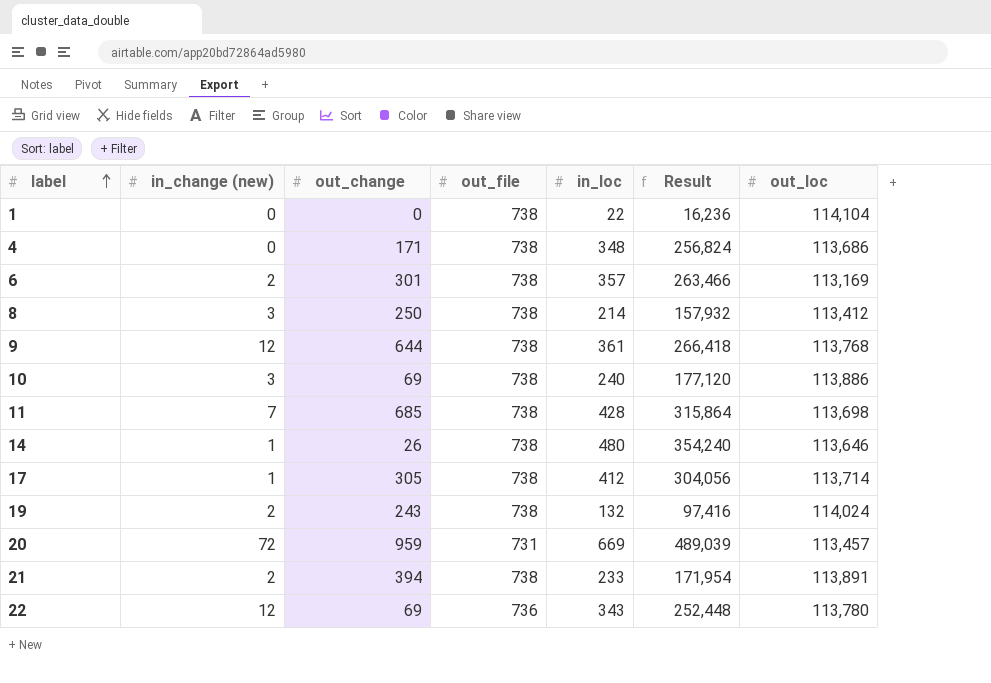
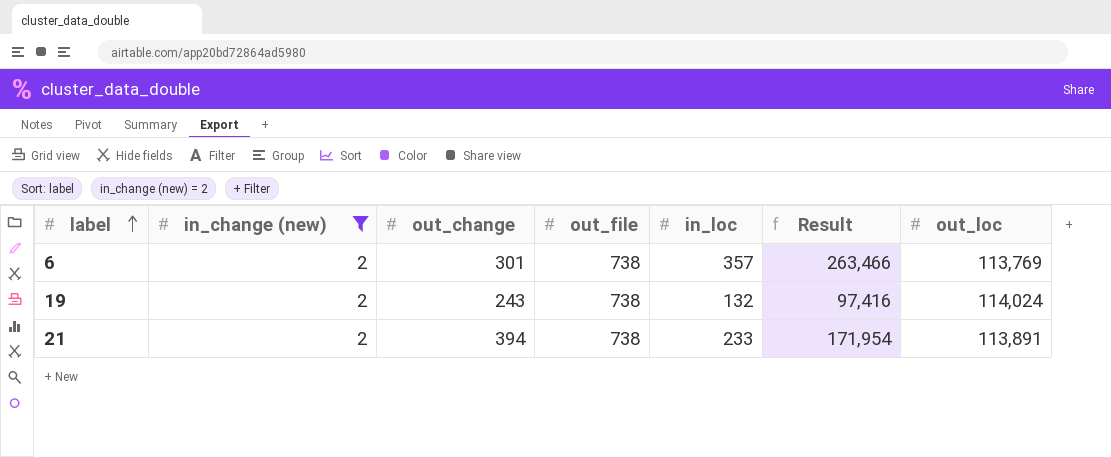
filter: none -> in_change (new) = 2
6 | out_loc: 113,169 -> 113,769

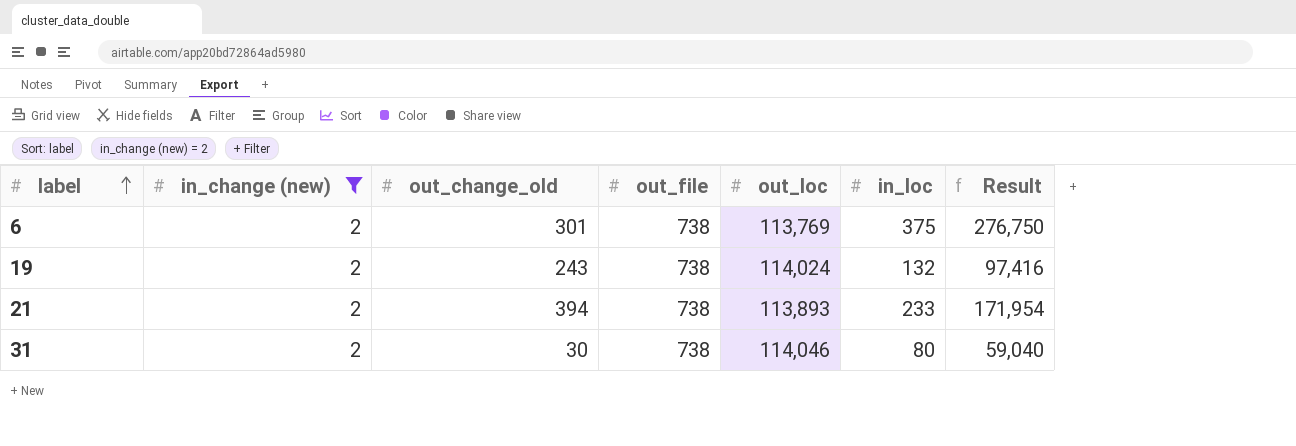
column name: out_change -> out_change_old
column out_loc | position: 7 -> 5
6 | in_loc: 357 -> 375
6 | Result: 263,466 -> 276,750
21 | out_loc: 113,891 -> 113,893
row 31: none -> 2 | 30 | 738 | 114,046 | 80 | 59,040

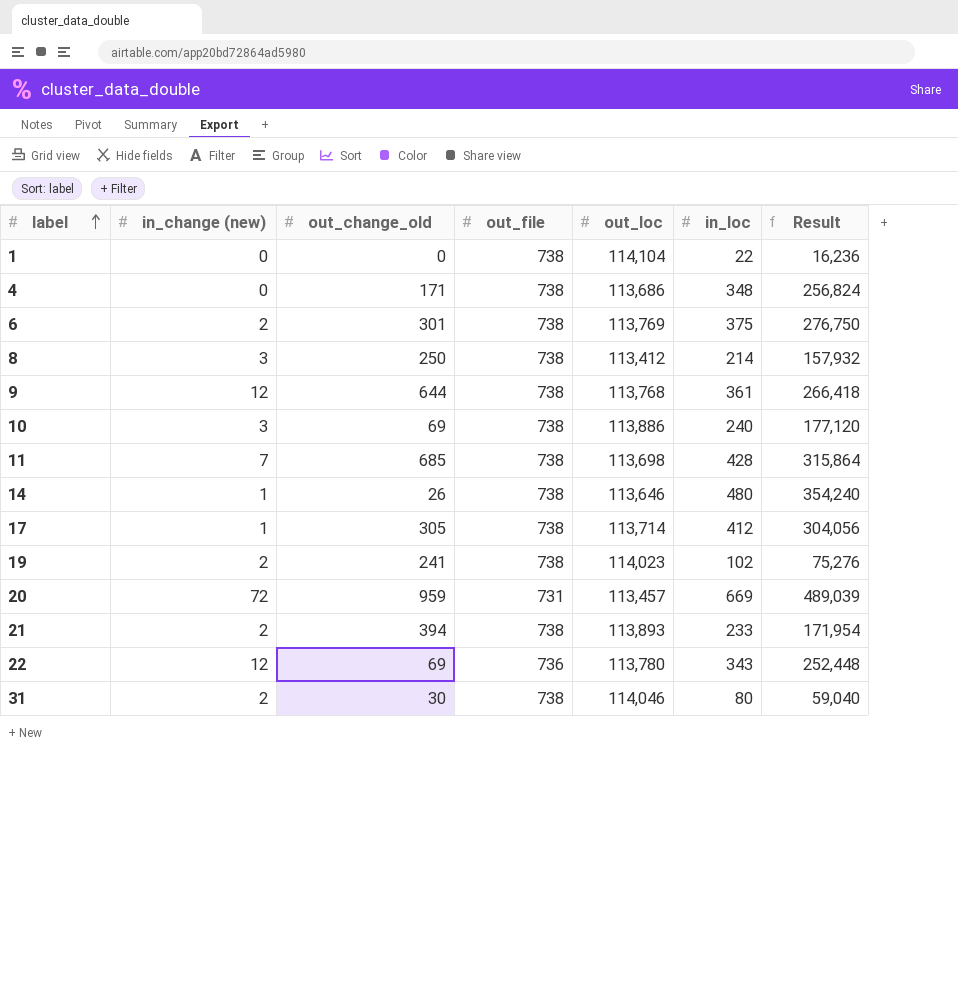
filter: in_change (new) = 2 -> none
19 | out_change_old: 243 -> 241
19 | out_loc: 114,024 -> 114,023
19 | in_loc: 132 -> 102
19 | Result: 97,416 -> 75,276

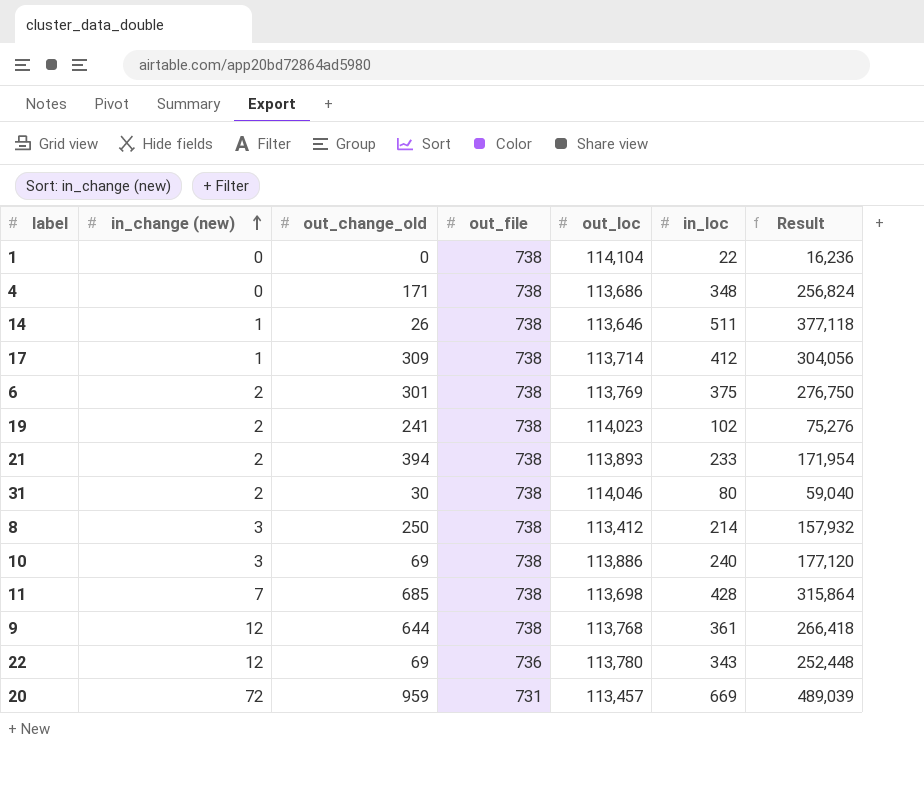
row order: label ascending -> in_change (new) ascending
14 | in_loc: 480 -> 511
14 | Result: 354,240 -> 377,118
17 | out_change_old: 305 -> 309

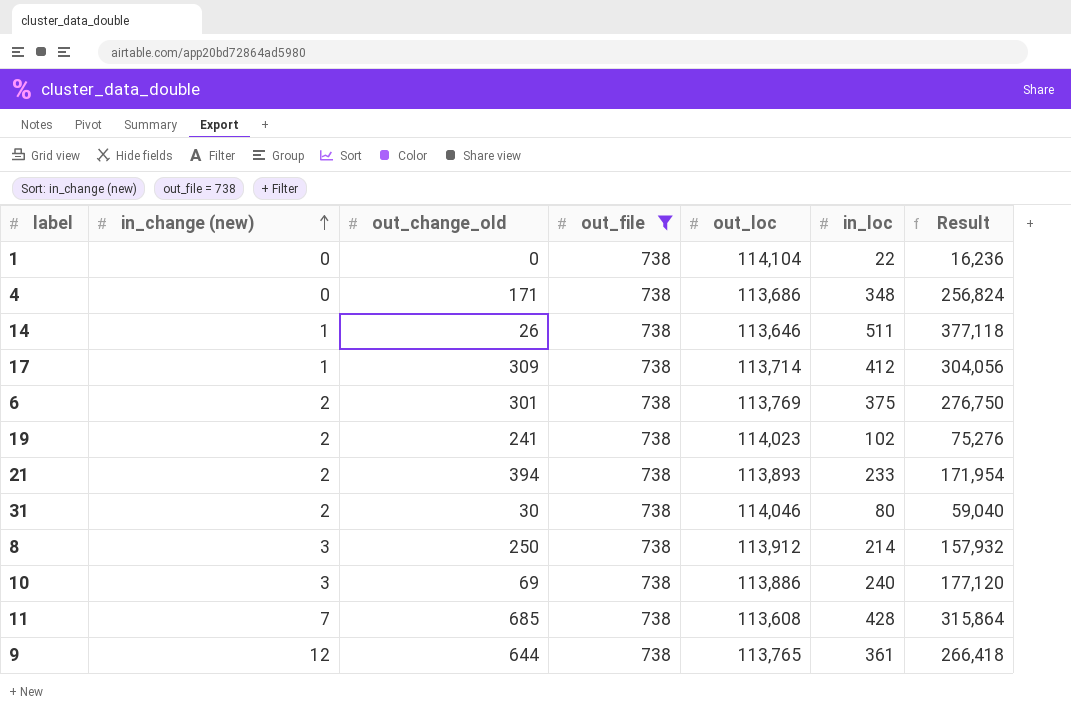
filter: none -> out_file = 738
8 | out_loc: 113,412 -> 113,912
11 | out_loc: 113,698 -> 113,608
9 | out_loc: 113,768 -> 113,765

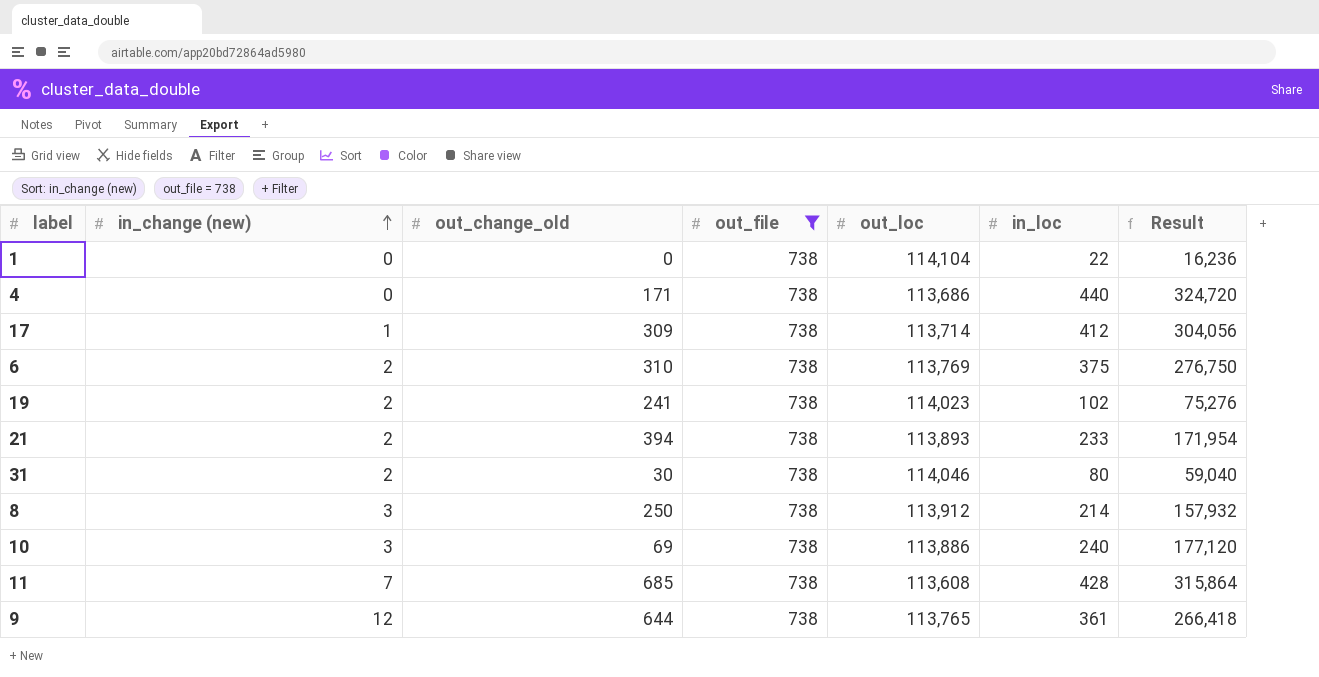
row 14: 1 | 26 | 738 | 113,646 | 511 | 377,118 -> none
4 | in_loc: 348 -> 440
4 | Result: 256,824 -> 324,720
6 | out_change_old: 301 -> 310

